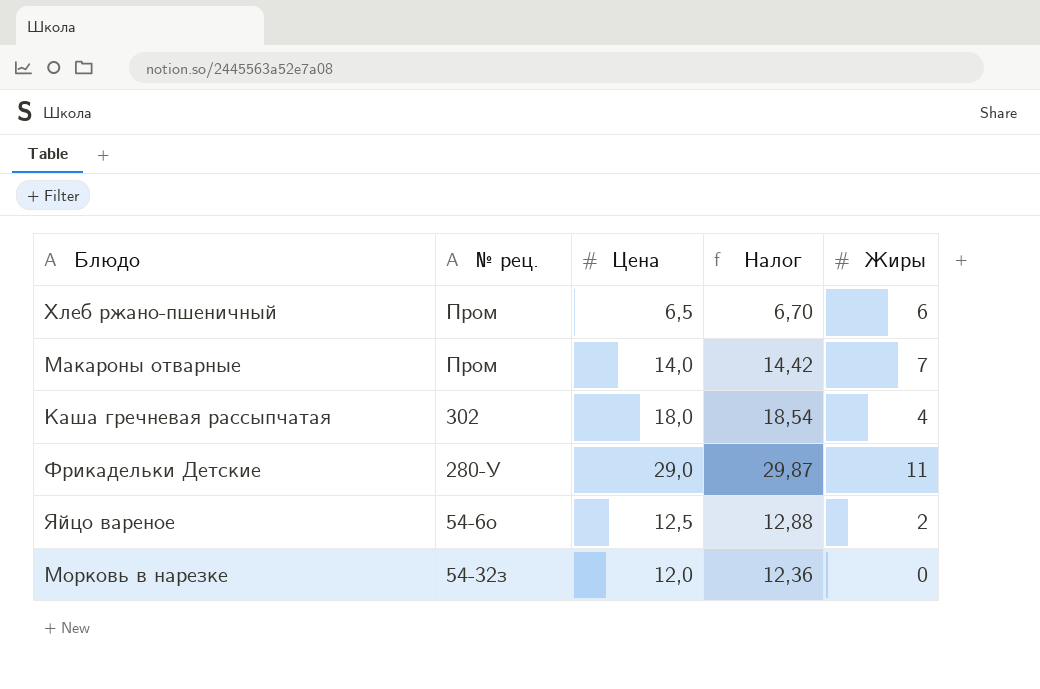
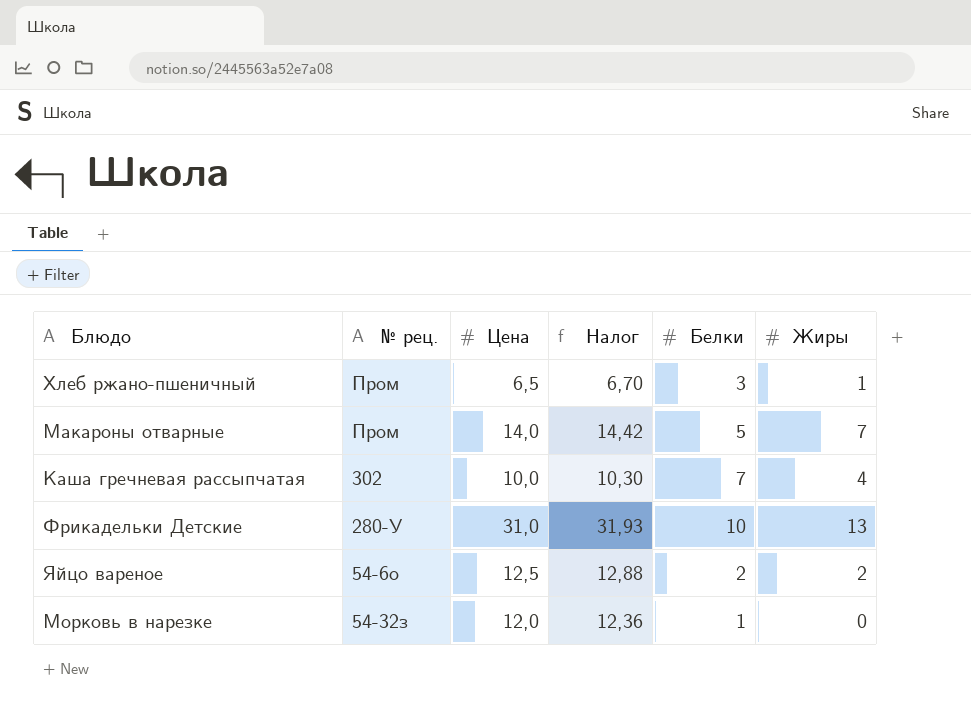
column Белки | position: none -> 5
Хлеб ржано-пшеничный | Жиры: 6 -> 1
Каша гречневая рассыпчатая | Цена: 18,0 -> 10,0
Каша гречневая рассыпчатая | Налог: 18,54 -> 10,30
Фрикадельки Детские | Цена: 29,0 -> 31,0
Фрикадельки Детские | Налог: 29,87 -> 31,93
Фрикадельки Детские | Жиры: 11 -> 13

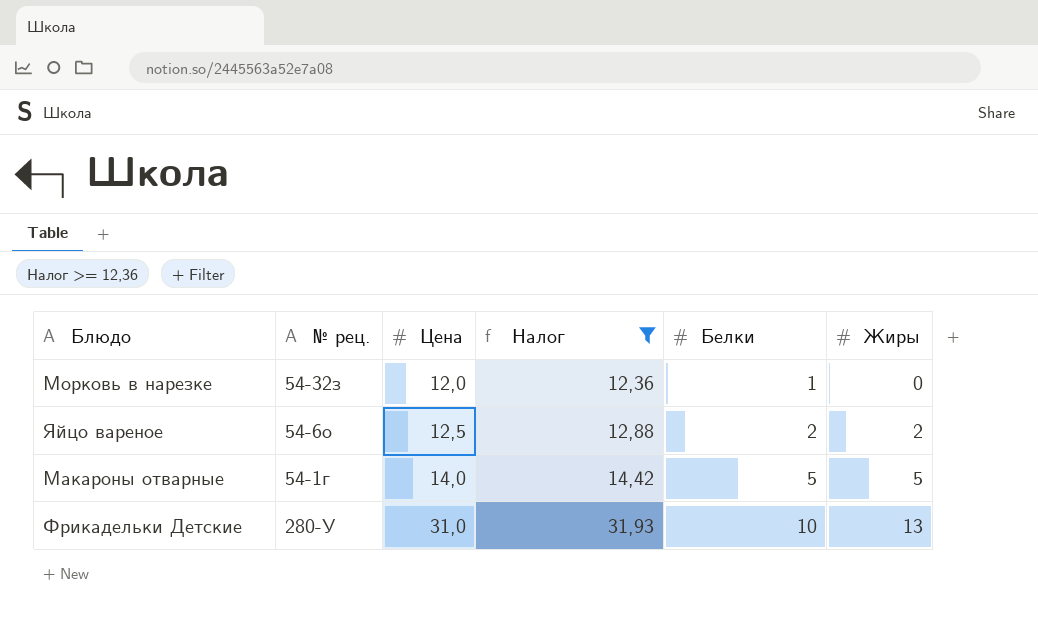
filter: none -> Налог >= 12,36
row order: none -> Цена ascending
Макароны отварные | № рец.: Пром -> 54-1г
Макароны отварные | Жиры: 7 -> 5

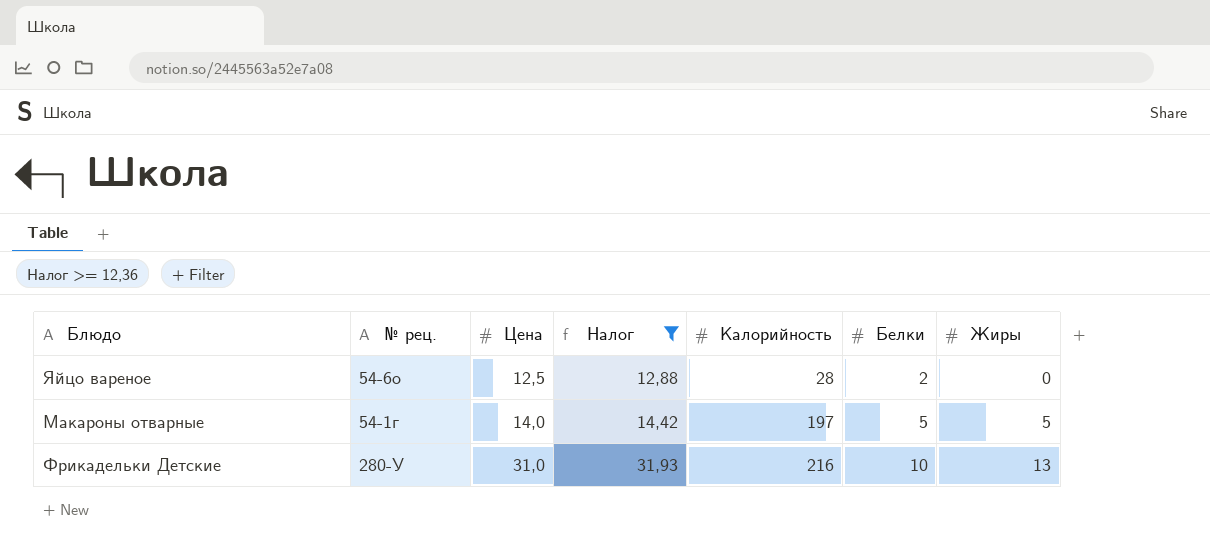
column Калорийность | position: none -> 5
row Морковь в нарезке: 54-32з | 12,0 | 12,36 | 1 | 0 -> none
Яйцо вареное | Жиры: 2 -> 0

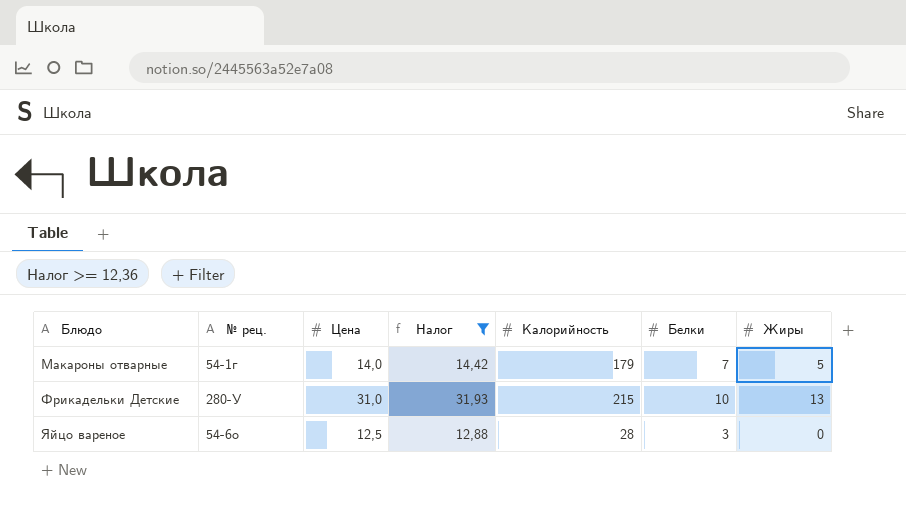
row order: Цена ascending -> Блюдо ascending
Макароны отварные | Калорийность: 197 -> 179
Макароны отварные | Белки: 5 -> 7
Фрикадельки Детские | Калорийность: 216 -> 215
Яйцо вареное | Белки: 2 -> 3

